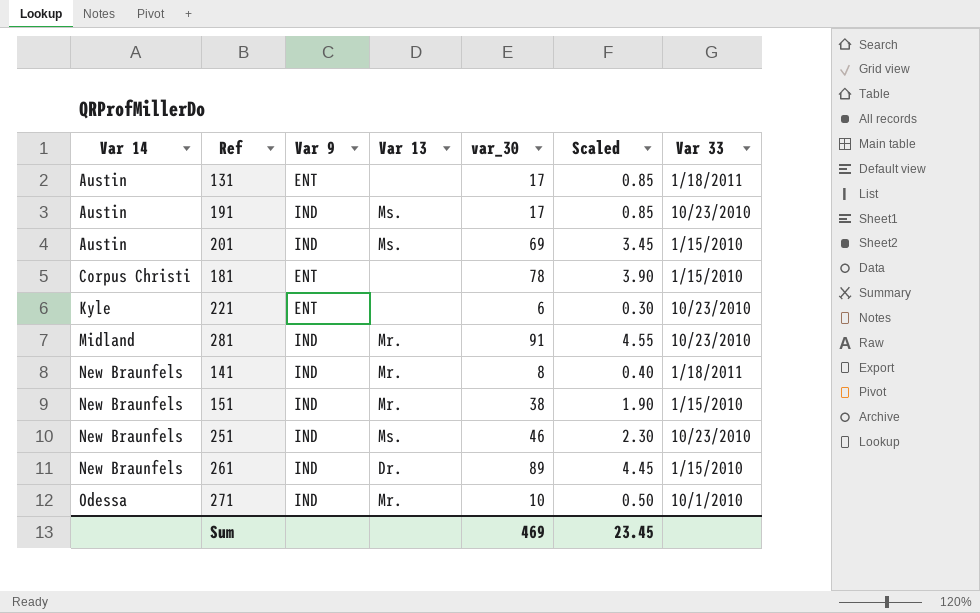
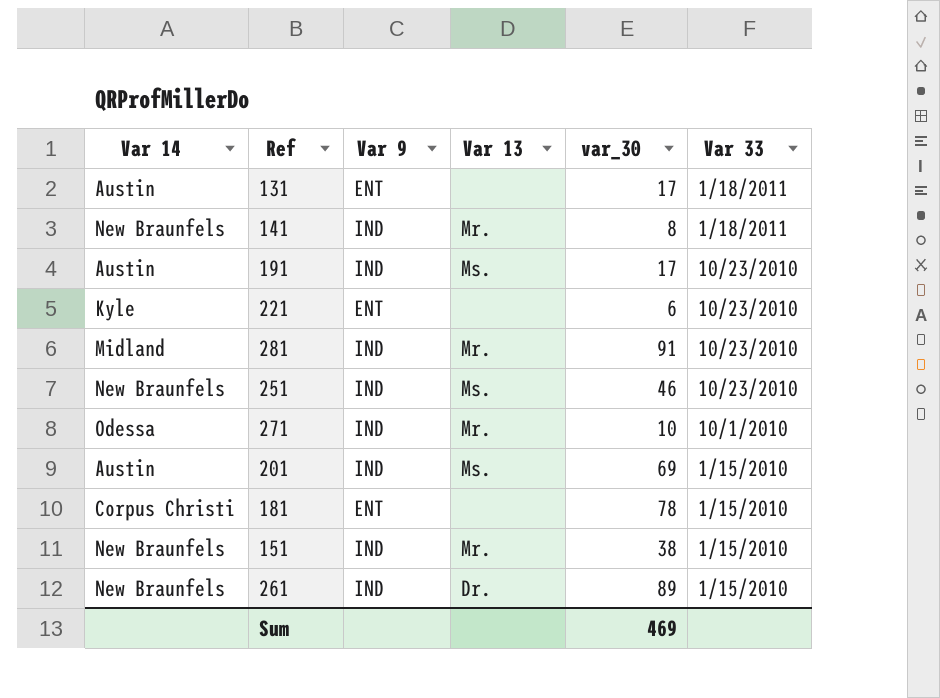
row order: Var 14 ascending -> Var 33 descending
column Scaled | formula: [var_30] * 0.05 -> none

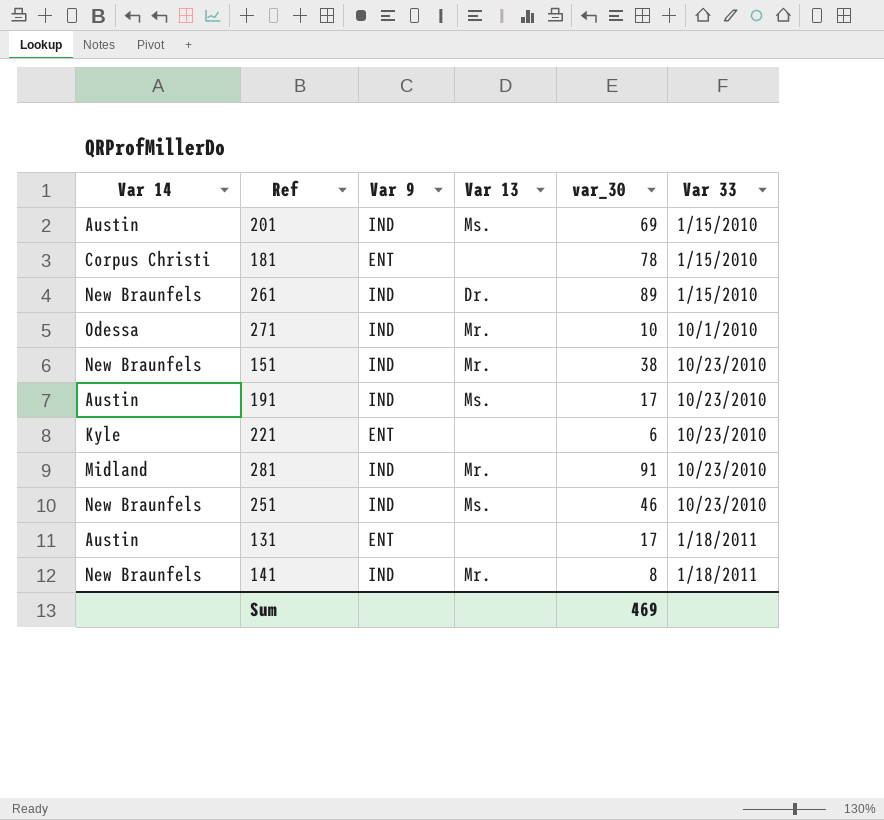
row order: Var 33 descending -> Var 33 ascending
151 | Var 33: 1/15/2010 -> 10/23/2010

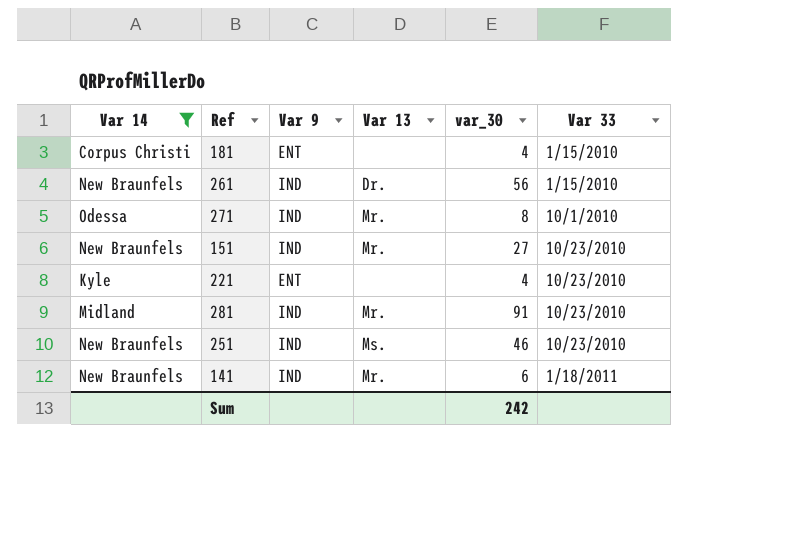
filter: none -> Var 14 != Austin
181 | var_30: 78 -> 4
261 | var_30: 89 -> 56
271 | var_30: 10 -> 8
151 | var_30: 38 -> 27
221 | var_30: 6 -> 4
141 | var_30: 8 -> 6
Sum | var_30: 469 -> 242

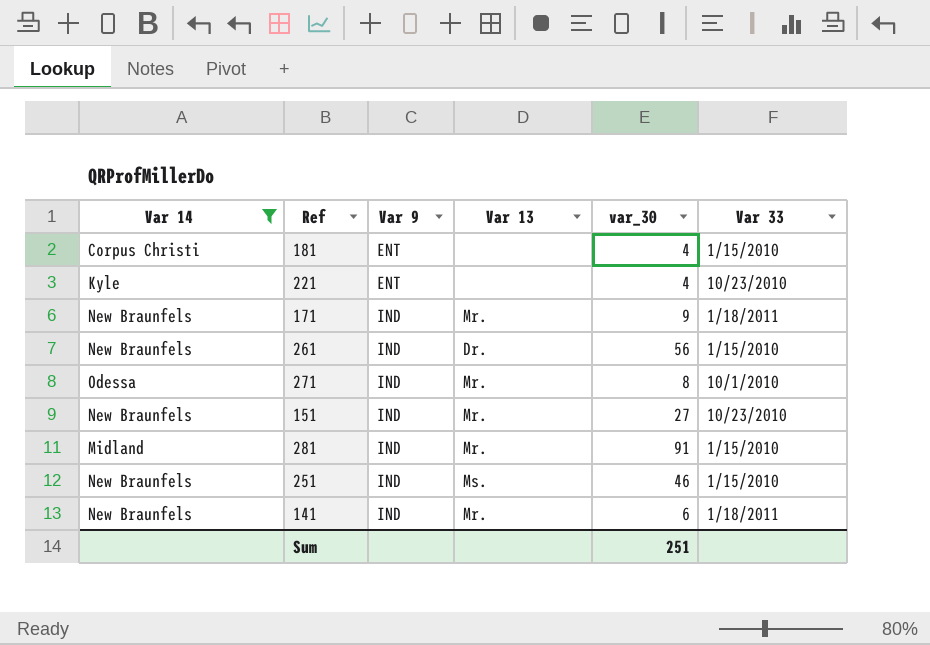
row order: Var 33 ascending -> Var 9 ascending
row 171: none -> New Braunfels | IND | Mr. | 9 | 1/18/2011
281 | Var 33: 10/23/2010 -> 1/15/2010
251 | Var 33: 10/23/2010 -> 1/15/2010
Sum | var_30: 242 -> 251

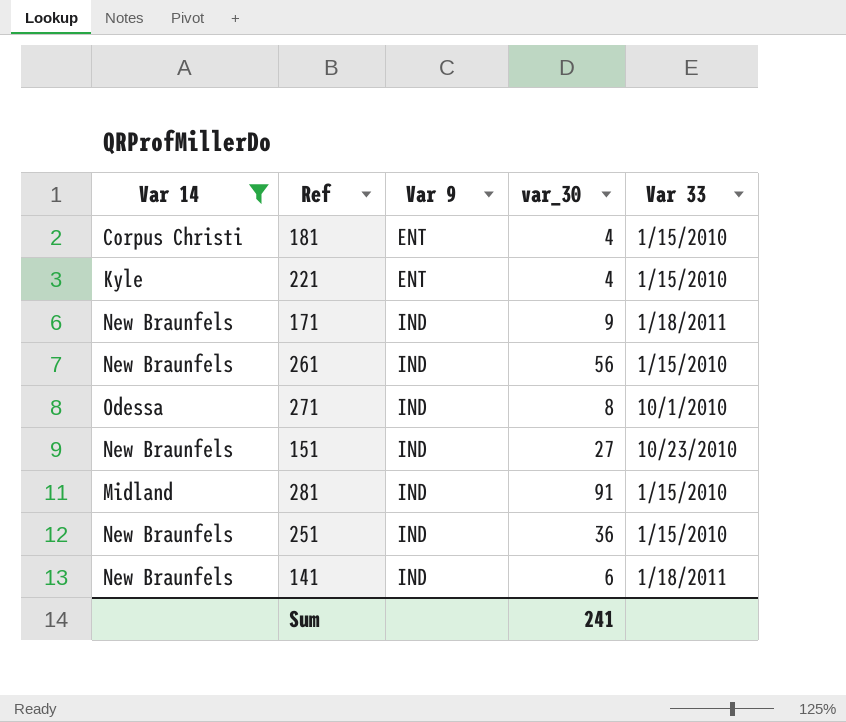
column Var 13 | position: 4 -> none
221 | Var 33: 10/23/2010 -> 1/15/2010
251 | var_30: 46 -> 36
Sum | var_30: 251 -> 241

